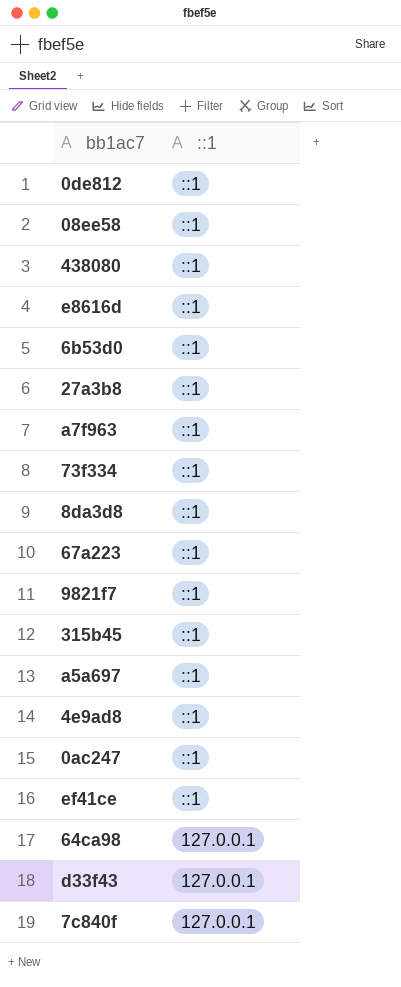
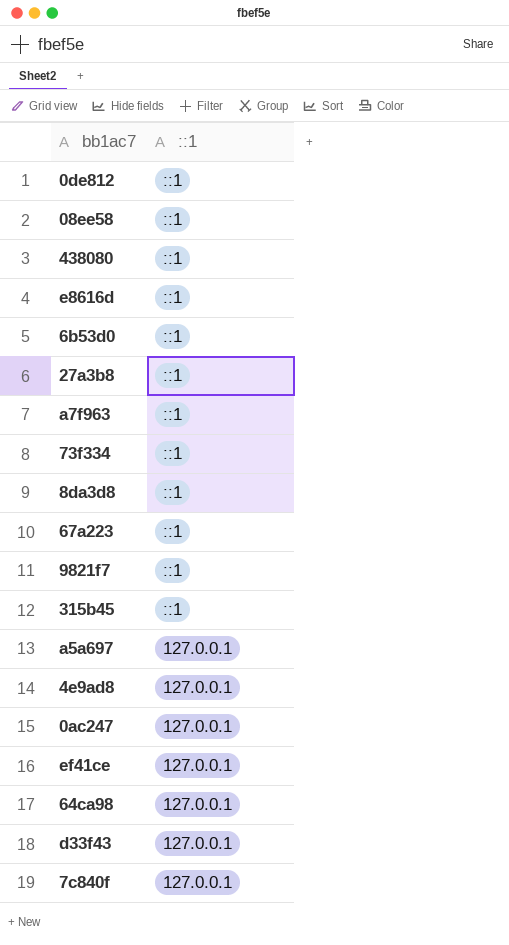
a5a697 | ::1: ::1 -> 127.0.0.1
4e9ad8 | ::1: ::1 -> 127.0.0.1
0ac247 | ::1: ::1 -> 127.0.0.1
ef41ce | ::1: ::1 -> 127.0.0.1

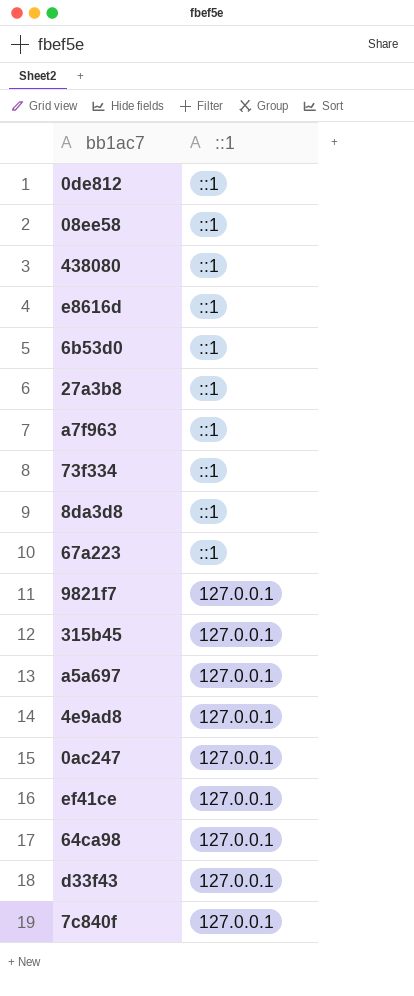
9821f7 | ::1: ::1 -> 127.0.0.1
315b45 | ::1: ::1 -> 127.0.0.1

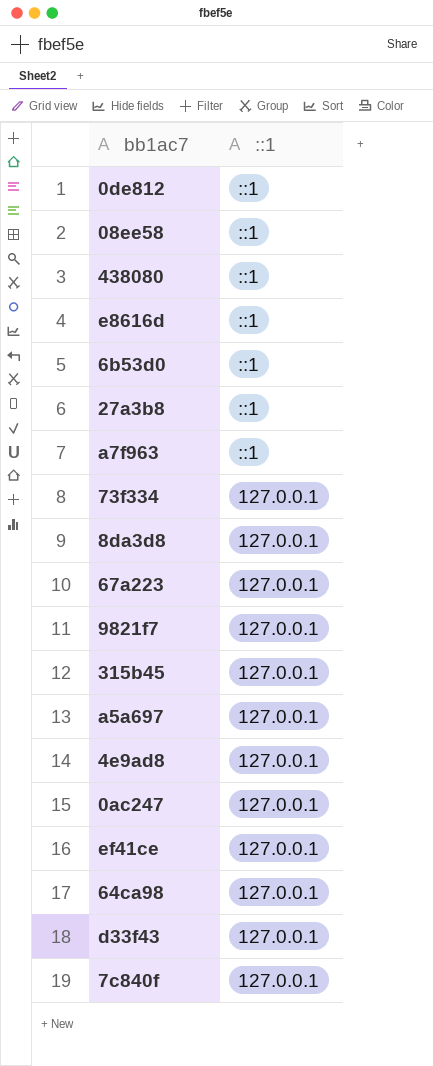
73f334 | ::1: ::1 -> 127.0.0.1
8da3d8 | ::1: ::1 -> 127.0.0.1
67a223 | ::1: ::1 -> 127.0.0.1

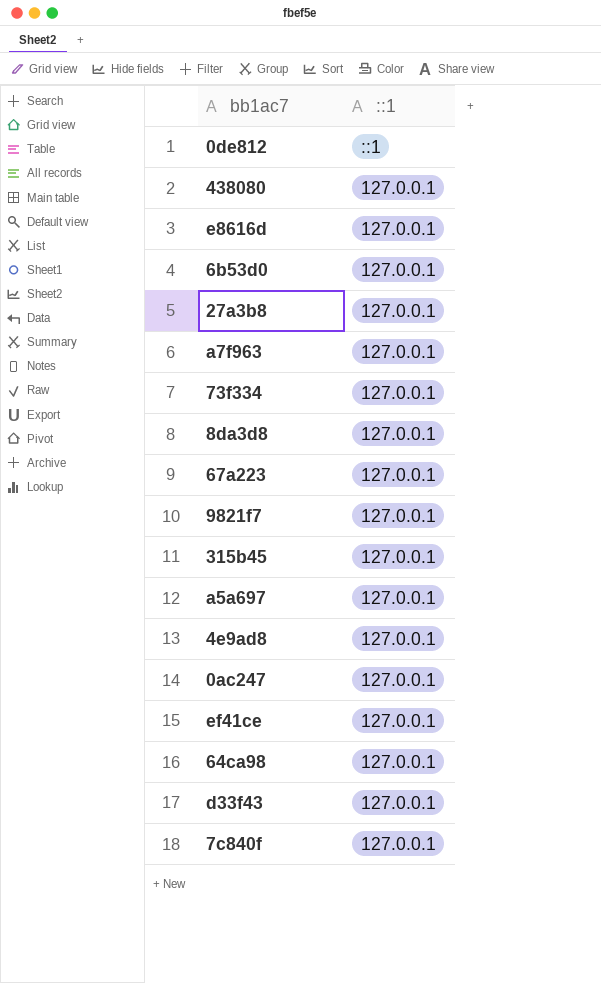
row 08ee58: ::1 -> none
438080 | ::1: ::1 -> 127.0.0.1
e8616d | ::1: ::1 -> 127.0.0.1
6b53d0 | ::1: ::1 -> 127.0.0.1
27a3b8 | ::1: ::1 -> 127.0.0.1
a7f963 | ::1: ::1 -> 127.0.0.1

